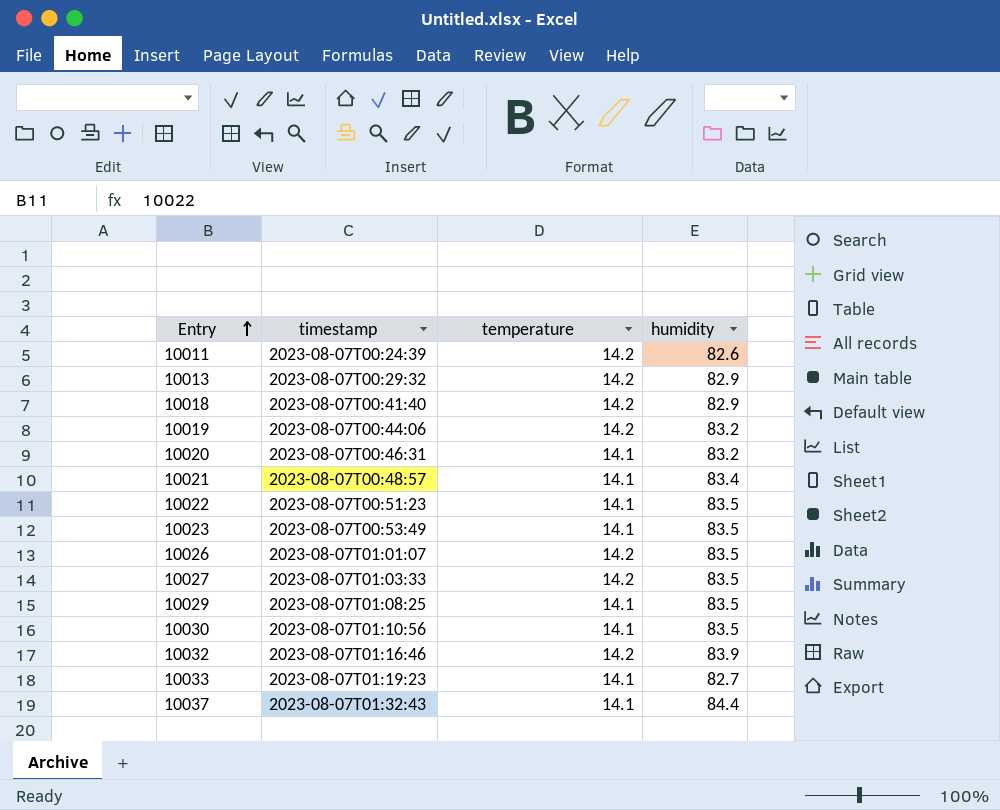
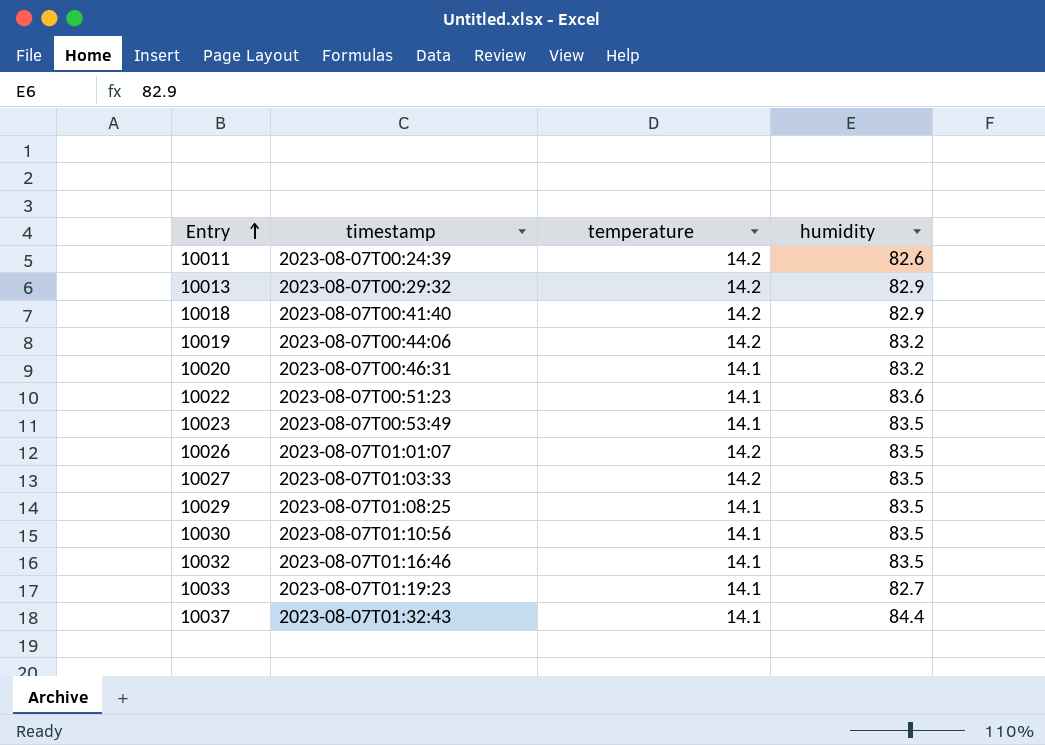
row 10021: 2023-08-07T00:48:57 | 14.1 | 83.4 -> none
10022 | humidity: 83.5 -> 83.6
10032 | temperature: 14.2 -> 14.1
10032 | humidity: 83.9 -> 83.5

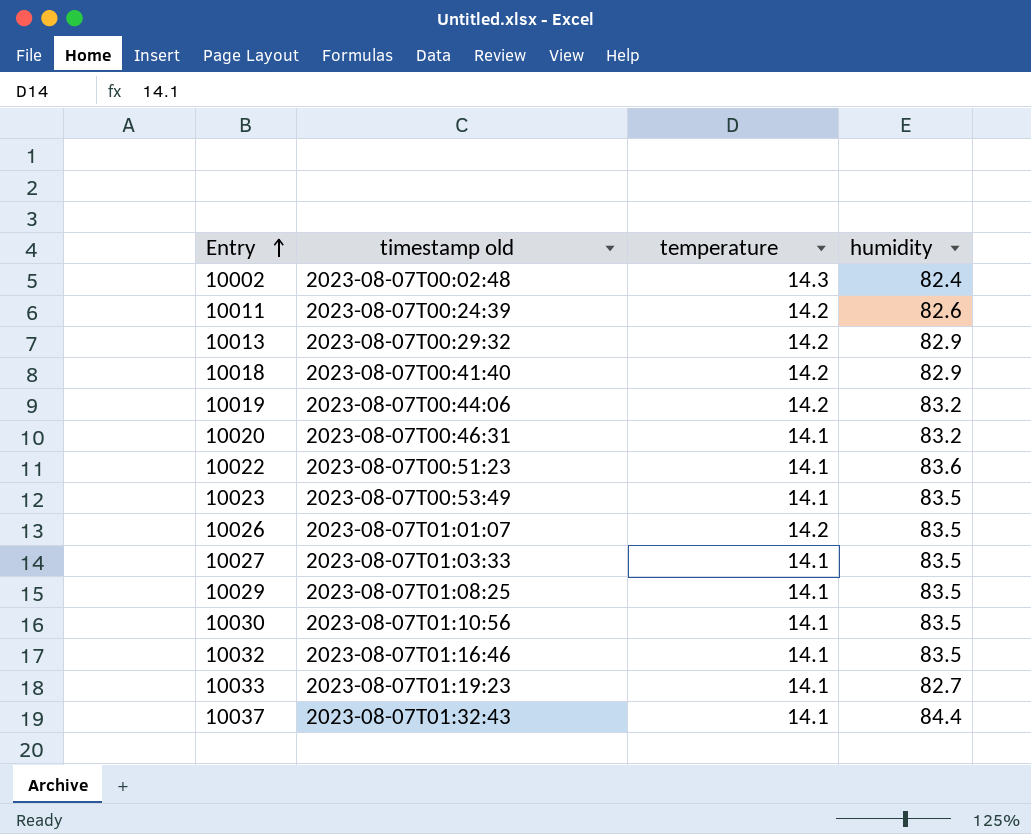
column name: timestamp -> timestamp old
row 10002: none -> 2023-08-07T00:02:48 | 14.3 | 82.4
10027 | temperature: 14.2 -> 14.1

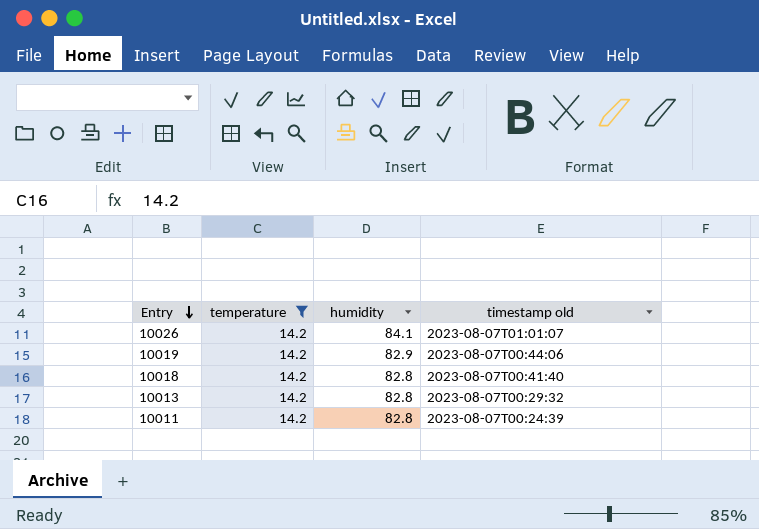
filter: none -> temperature = 14.2
row order: Entry ascending -> Entry descending
column timestamp old | position: 2 -> 4
10026 | humidity: 83.5 -> 84.1
10019 | humidity: 83.2 -> 82.9
10018 | humidity: 82.9 -> 82.8
10013 | humidity: 82.9 -> 82.8
10011 | humidity: 82.6 -> 82.8

